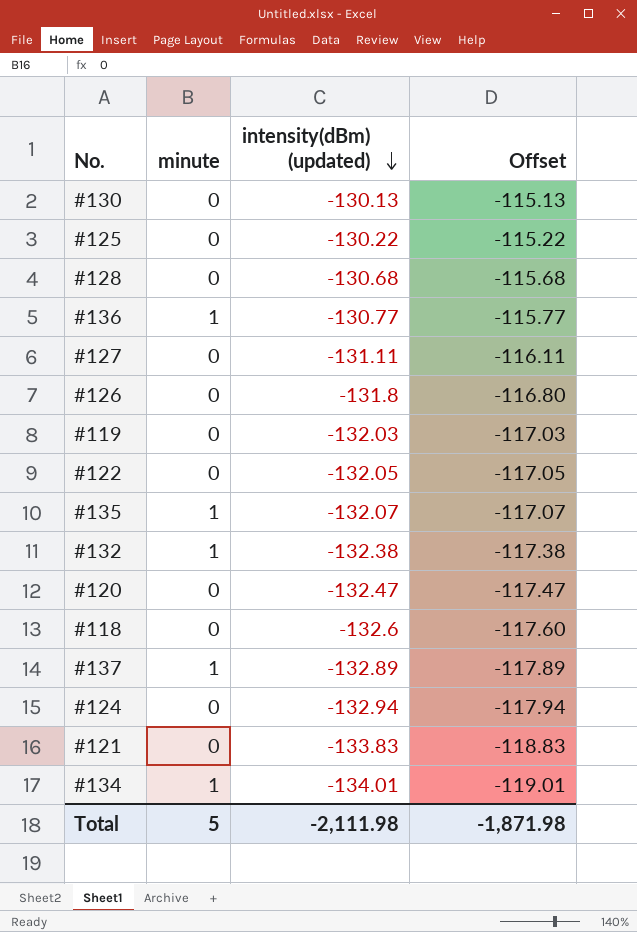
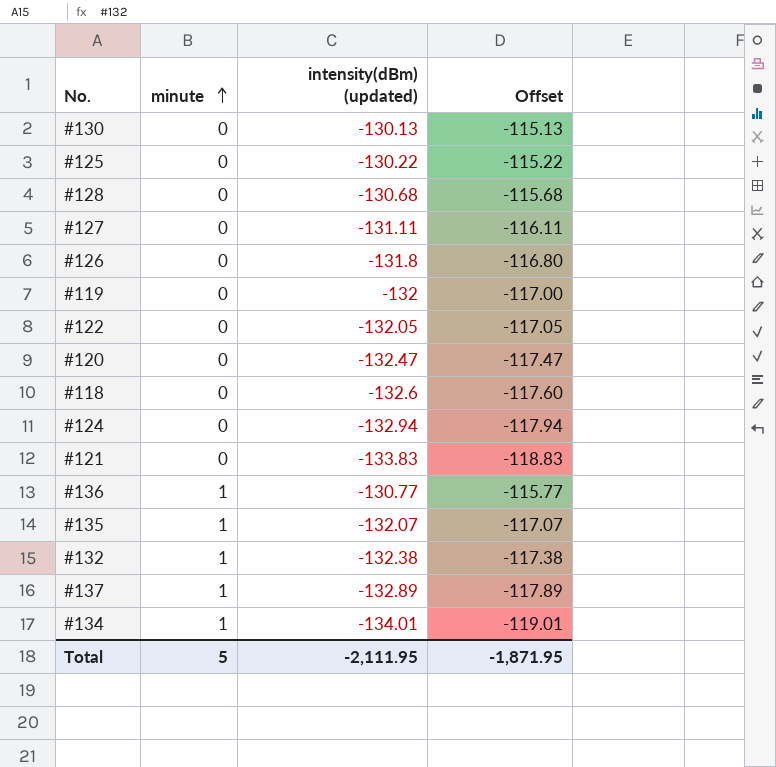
row order: intensity(dBm) (updated) descending -> minute ascending
#119 | intensity(dBm) (updated): -132.03 -> -132
#119 | Offset: -117.03 -> -117.00
Total | intensity(dBm) (updated): -2,111.98 -> -2,111.95
Total | Offset: -1,871.98 -> -1,871.95

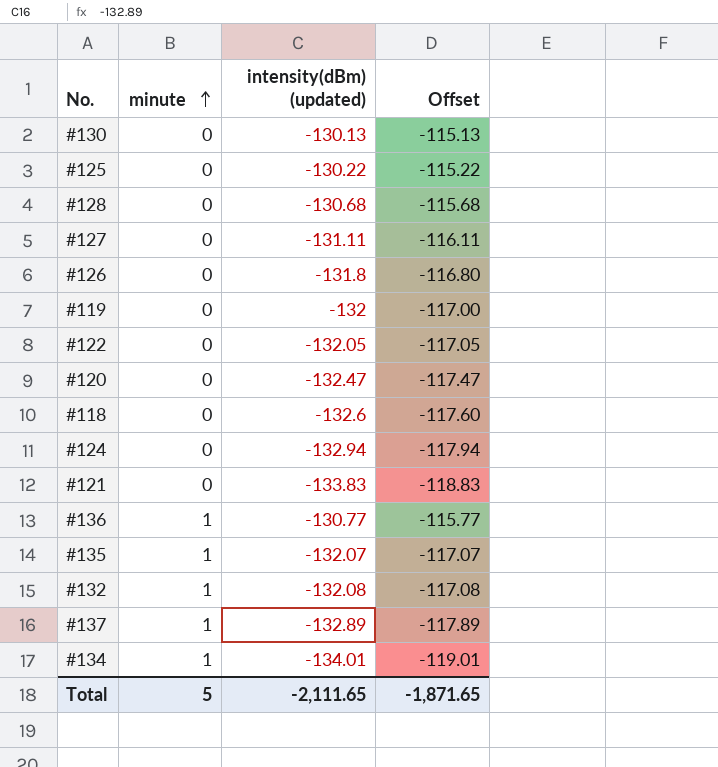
#132 | intensity(dBm) (updated): -132.38 -> -132.08
#132 | Offset: -117.38 -> -117.08
Total | intensity(dBm) (updated): -2,111.95 -> -2,111.65
Total | Offset: -1,871.95 -> -1,871.65

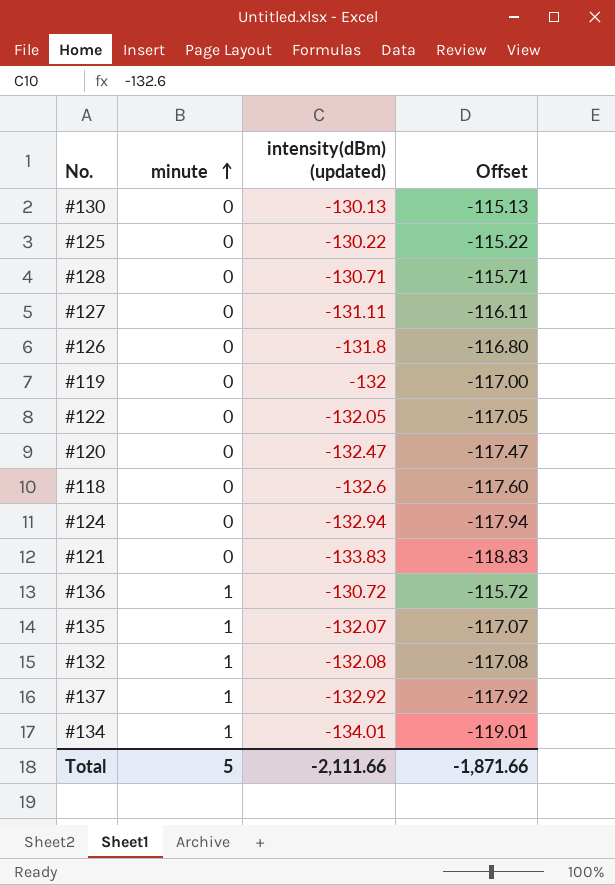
#128 | intensity(dBm) (updated): -130.68 -> -130.71
#128 | Offset: -115.68 -> -115.71
#136 | intensity(dBm) (updated): -130.77 -> -130.72
#136 | Offset: -115.77 -> -115.72
#137 | intensity(dBm) (updated): -132.89 -> -132.92
#137 | Offset: -117.89 -> -117.92
Total | intensity(dBm) (updated): -2,111.65 -> -2,111.66
Total | Offset: -1,871.65 -> -1,871.66

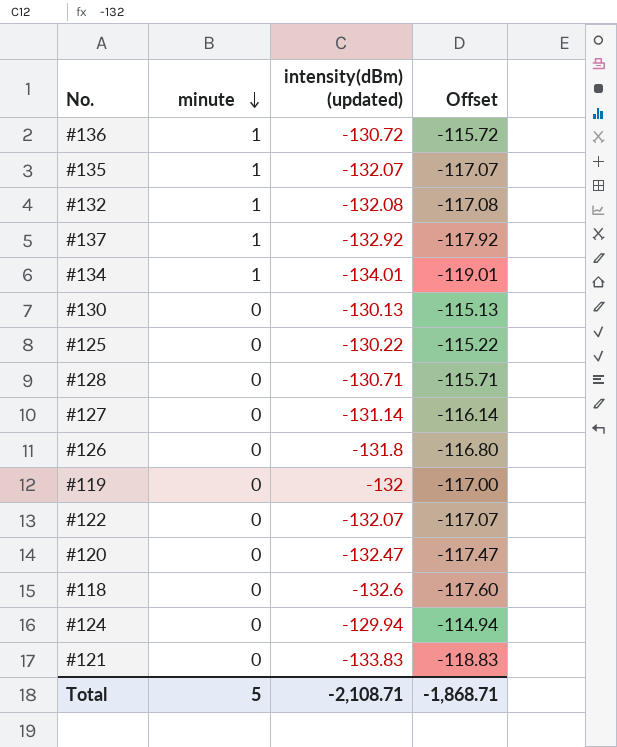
row order: minute ascending -> minute descending
#127 | intensity(dBm) (updated): -131.11 -> -131.14
#127 | Offset: -116.11 -> -116.14
#122 | intensity(dBm) (updated): -132.05 -> -132.07
#122 | Offset: -117.05 -> -117.07
#124 | intensity(dBm) (updated): -132.94 -> -129.94
#124 | Offset: -117.94 -> -114.94
Total | intensity(dBm) (updated): -2,111.66 -> -2,108.71
Total | Offset: -1,871.66 -> -1,868.71

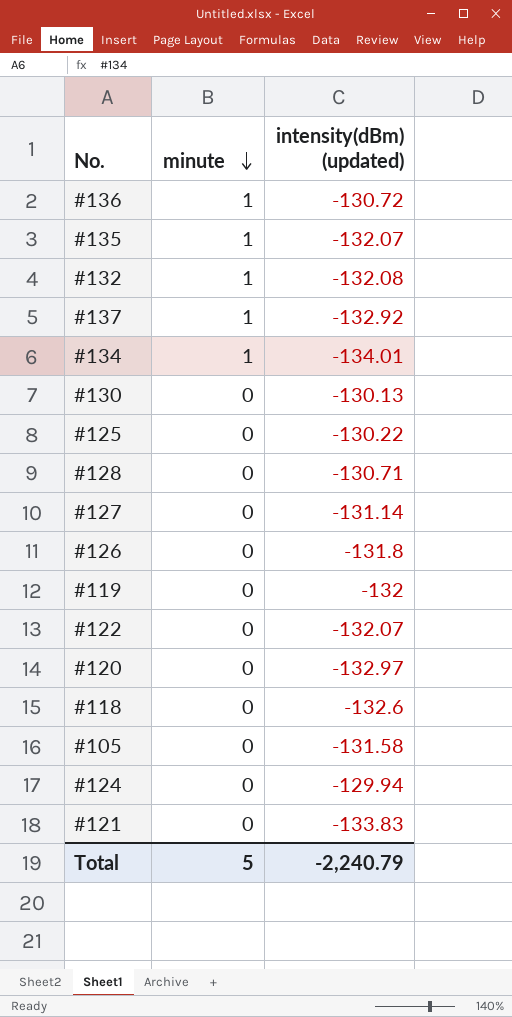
column Offset | formula: [intensity(dBm) (updated)] + 15 -> none
#120 | intensity(dBm) (updated): -132.47 -> -132.97
row #105: none -> 0 | -131.58
Total | intensity(dBm) (updated): -2,108.71 -> -2,240.79

